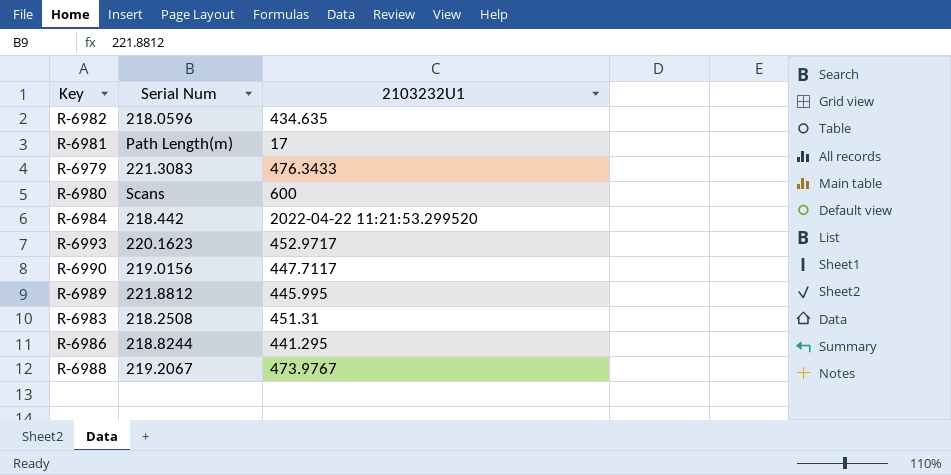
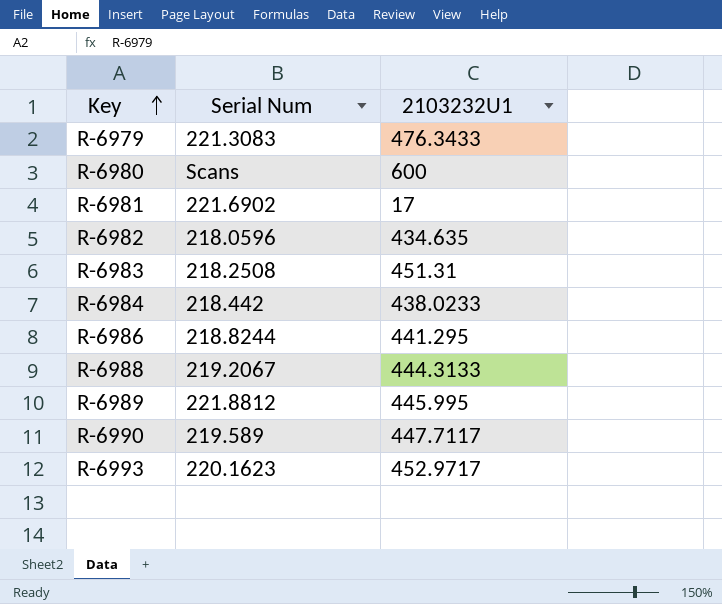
row order: none -> Key ascending
R-6981 | Serial Num: Path Length(m) -> 221.6902
R-6984 | 2103232U1: 2022-04-22 11:21:53.299520 -> 438.0233
R-6988 | 2103232U1: 473.9767 -> 444.3133
R-6990 | Serial Num: 219.0156 -> 219.589

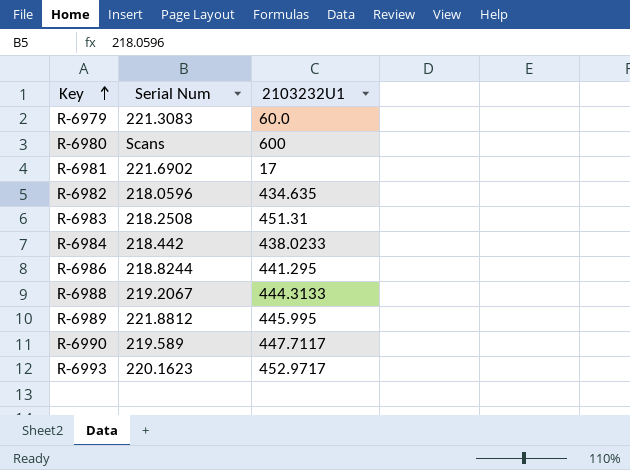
R-6979 | 2103232U1: 476.3433 -> 60.0

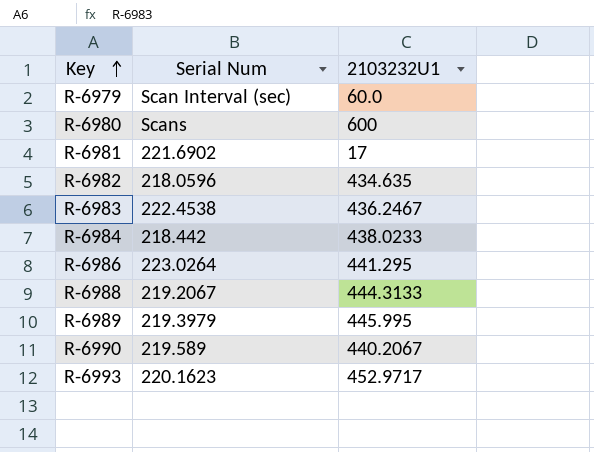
R-6979 | Serial Num: 221.3083 -> Scan Interval (sec)
R-6983 | Serial Num: 218.2508 -> 222.4538
R-6983 | 2103232U1: 451.31 -> 436.2467
R-6986 | Serial Num: 218.8244 -> 223.0264
R-6989 | Serial Num: 221.8812 -> 219.3979
R-6990 | 2103232U1: 447.7117 -> 440.2067

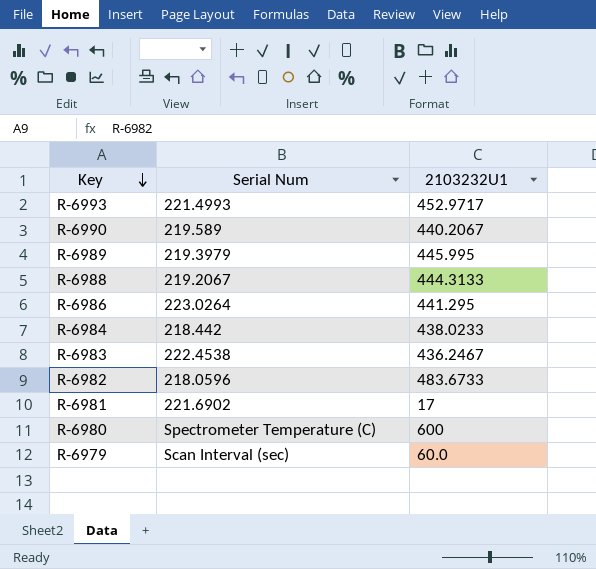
row order: Key ascending -> Key descending
R-6993 | Serial Num: 220.1623 -> 221.4993
R-6982 | 2103232U1: 434.635 -> 483.6733
R-6980 | Serial Num: Scans -> Spectrometer Temperature (C)

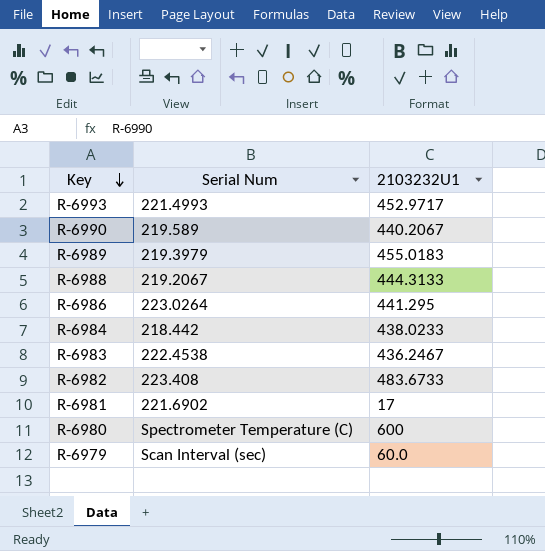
R-6989 | 2103232U1: 445.995 -> 455.0183
R-6982 | Serial Num: 218.0596 -> 223.408

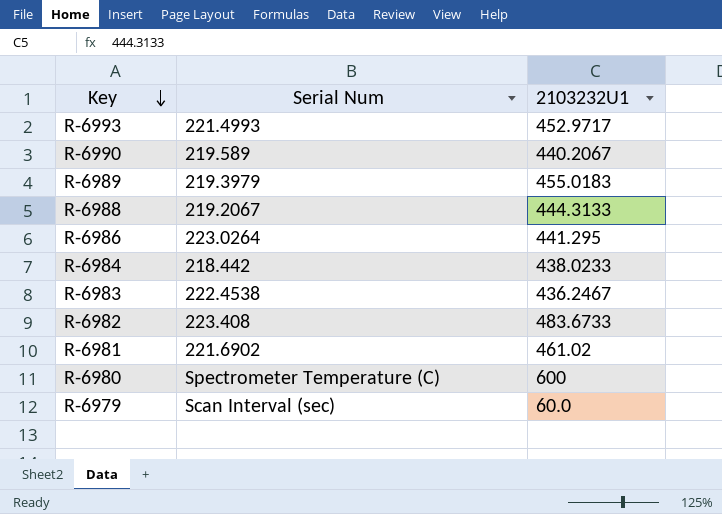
R-6981 | 2103232U1: 17 -> 461.02

